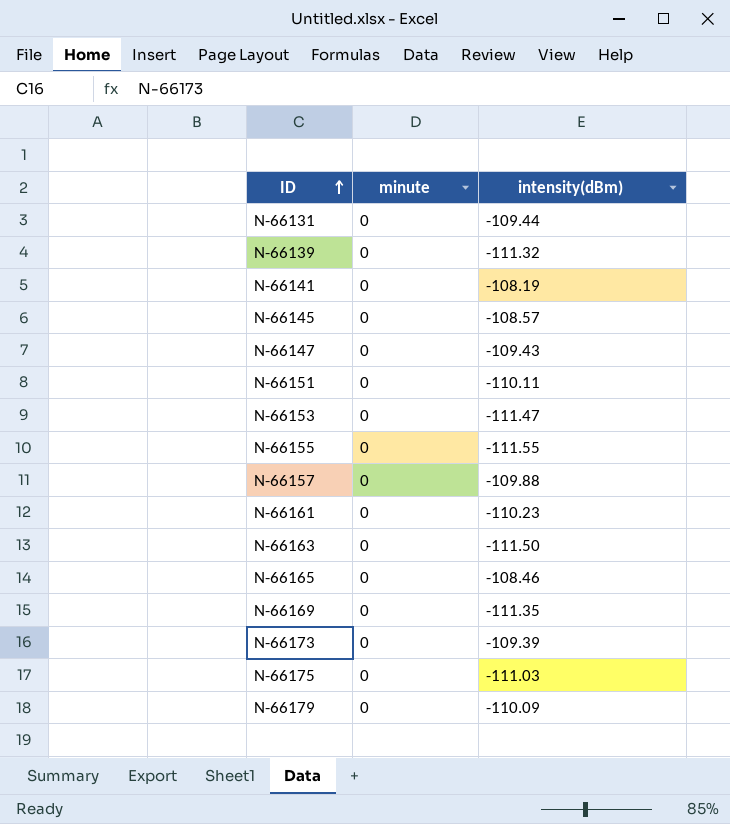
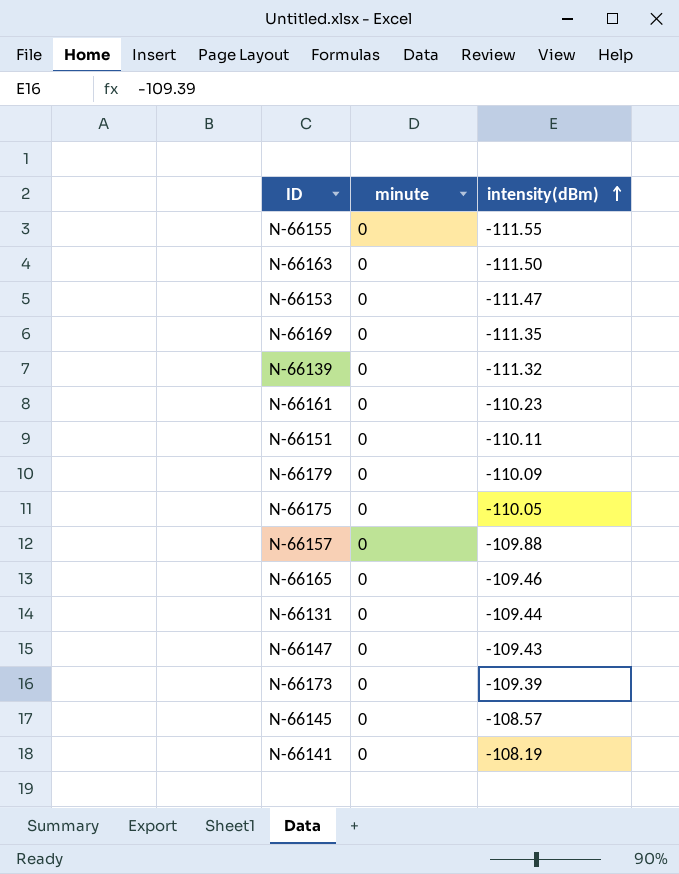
row order: ID ascending -> intensity(dBm) ascending
N-66175 | intensity(dBm): -111.03 -> -110.05
N-66165 | intensity(dBm): -108.46 -> -109.46

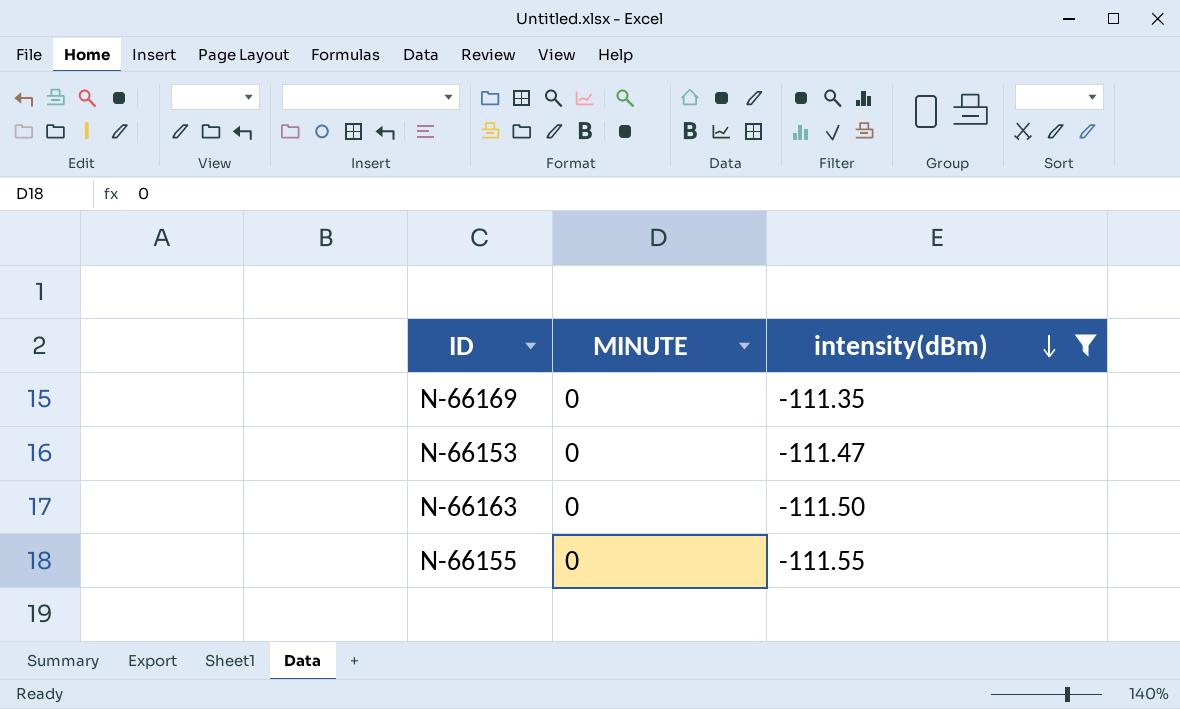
filter: none -> intensity(dBm) <= -111.35
row order: intensity(dBm) ascending -> intensity(dBm) descending
column name: minute -> MINUTE

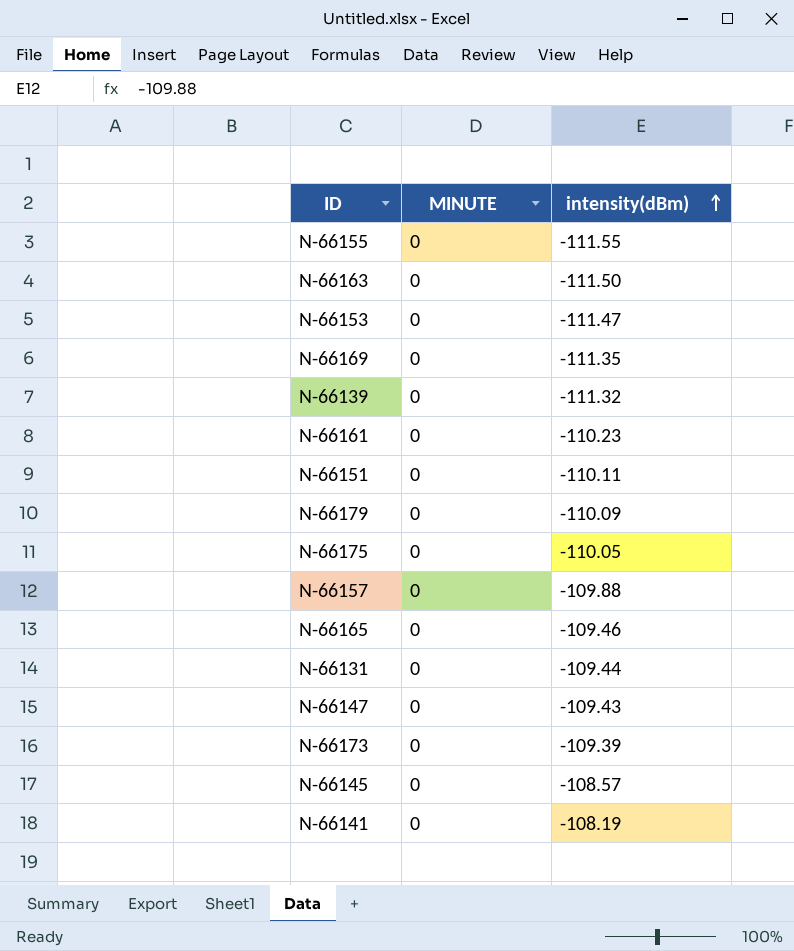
filter: intensity(dBm) <= -111.35 -> none
row order: intensity(dBm) descending -> intensity(dBm) ascending

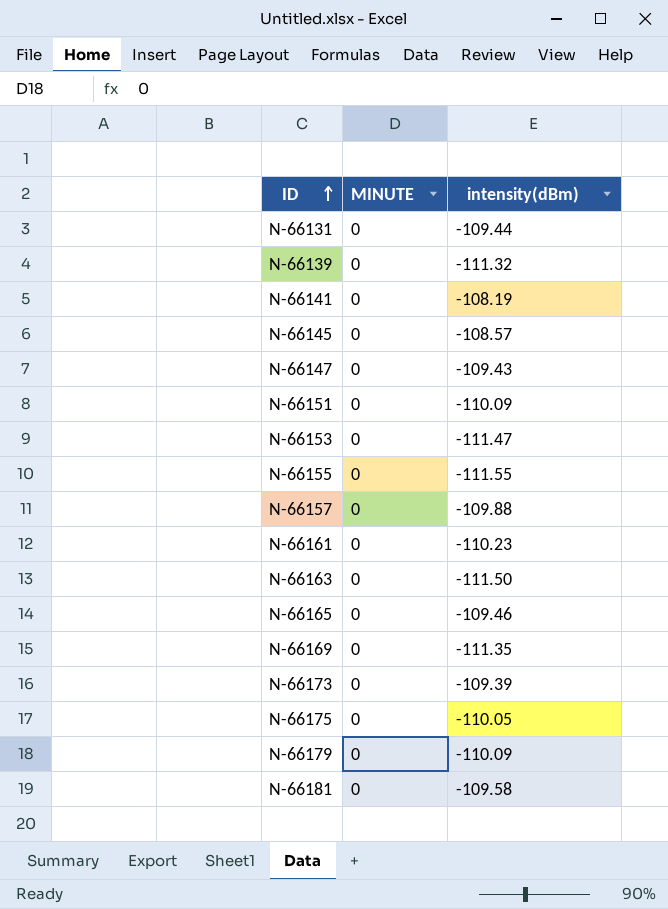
row order: intensity(dBm) ascending -> ID ascending
N-66151 | intensity(dBm): -110.11 -> -110.09
row N-66181: none -> 0 | -109.58

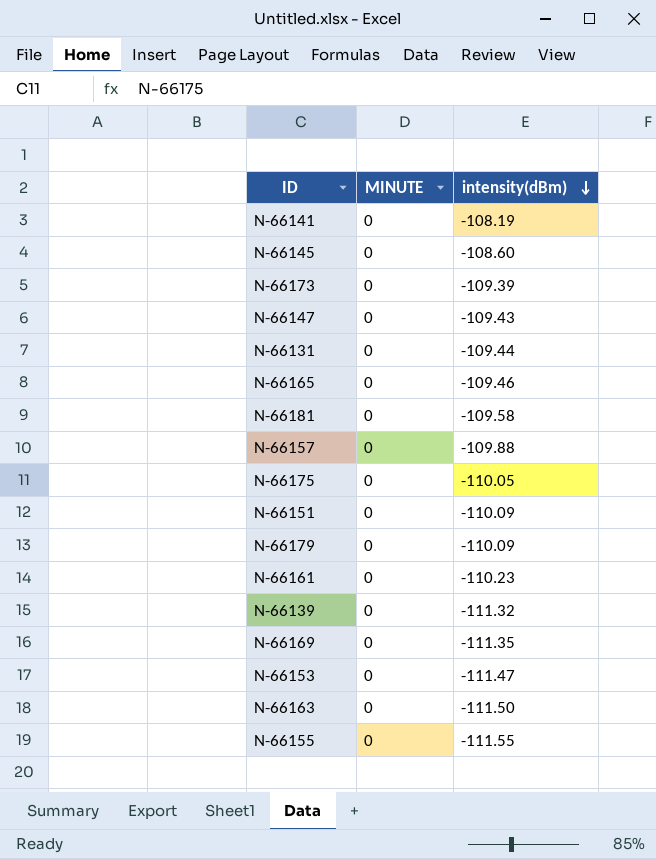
row order: ID ascending -> intensity(dBm) descending
N-66145 | intensity(dBm): -108.57 -> -108.60

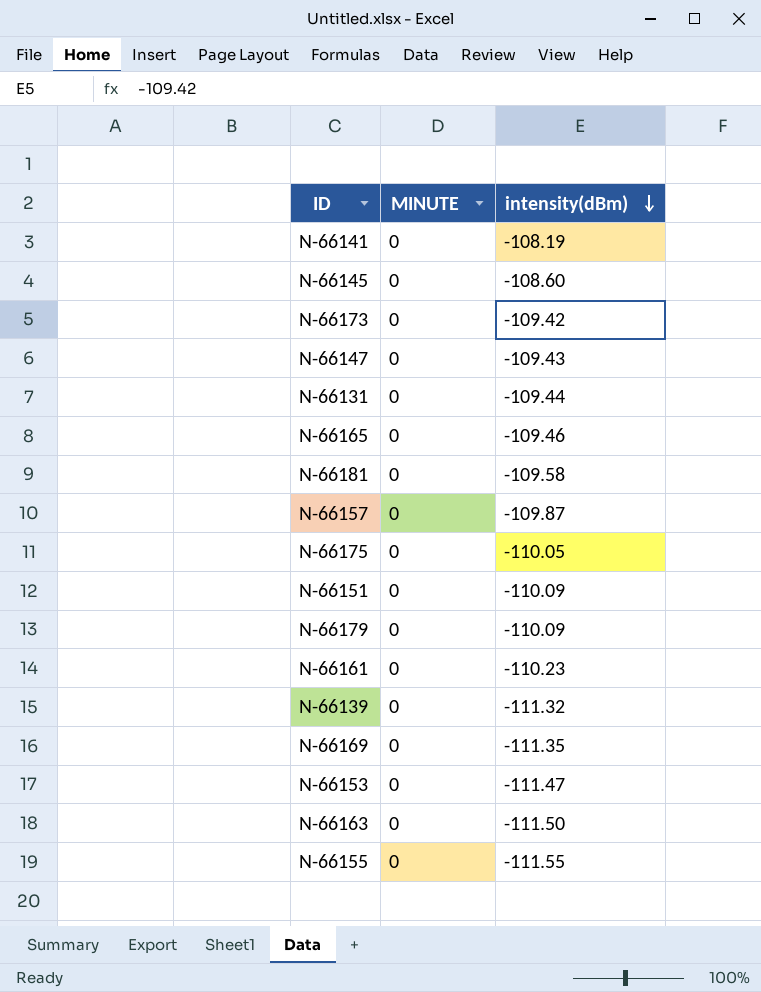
N-66173 | intensity(dBm): -109.39 -> -109.42
N-66157 | intensity(dBm): -109.88 -> -109.87

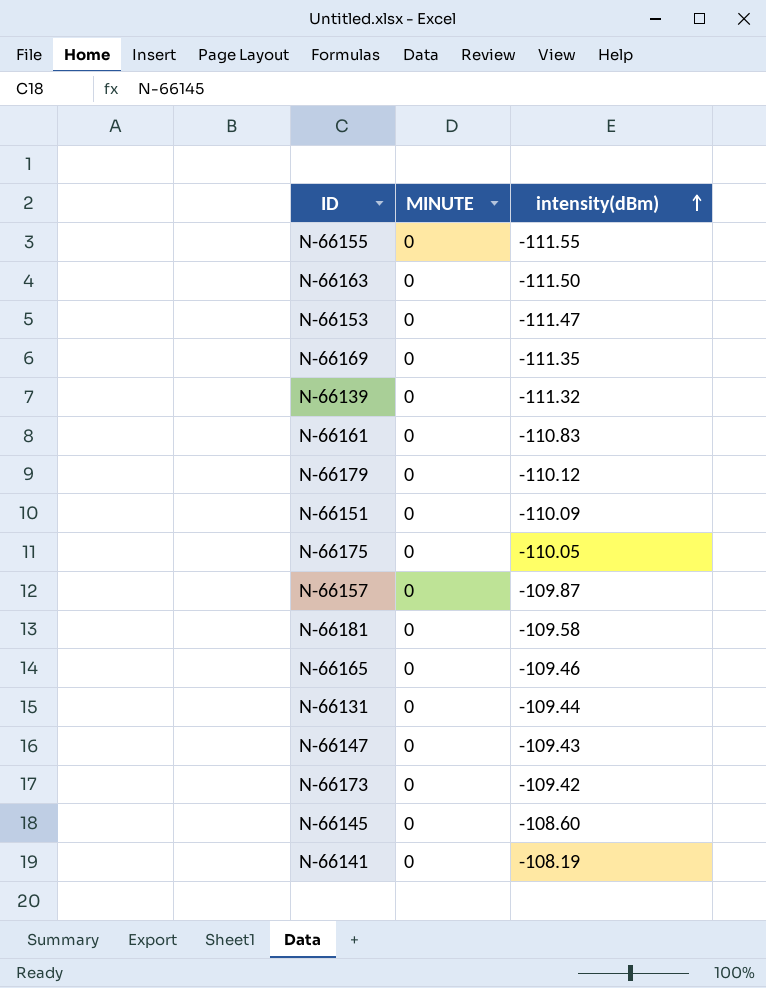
row order: intensity(dBm) descending -> intensity(dBm) ascending
N-66161 | intensity(dBm): -110.23 -> -110.83
N-66179 | intensity(dBm): -110.09 -> -110.12

